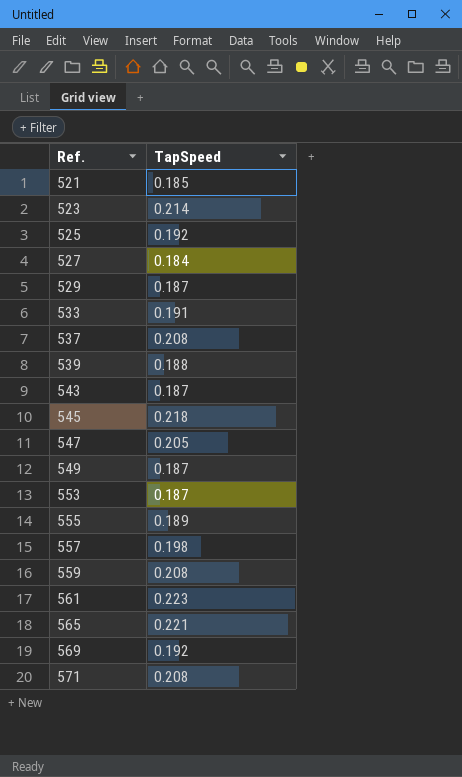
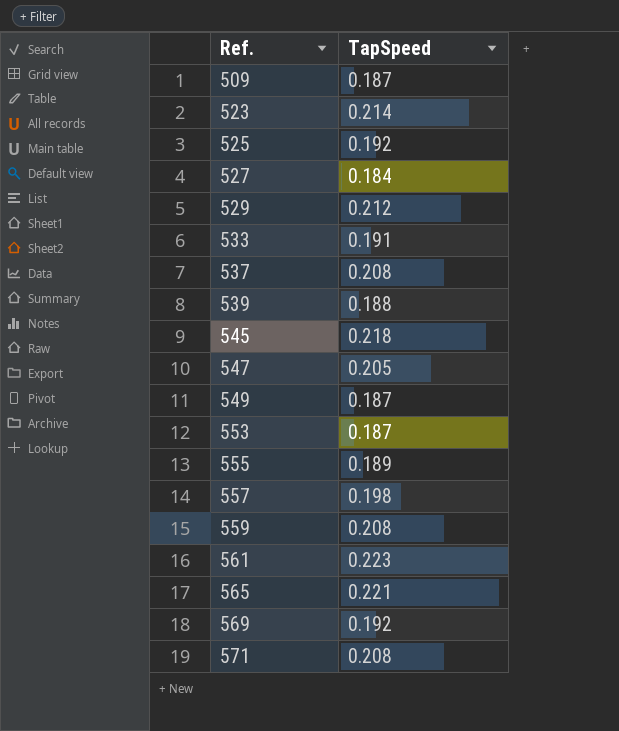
row 521: 0.185 -> none
row 543: 0.187 -> none
row 509: none -> 0.187
529 | TapSpeed: 0.187 -> 0.212

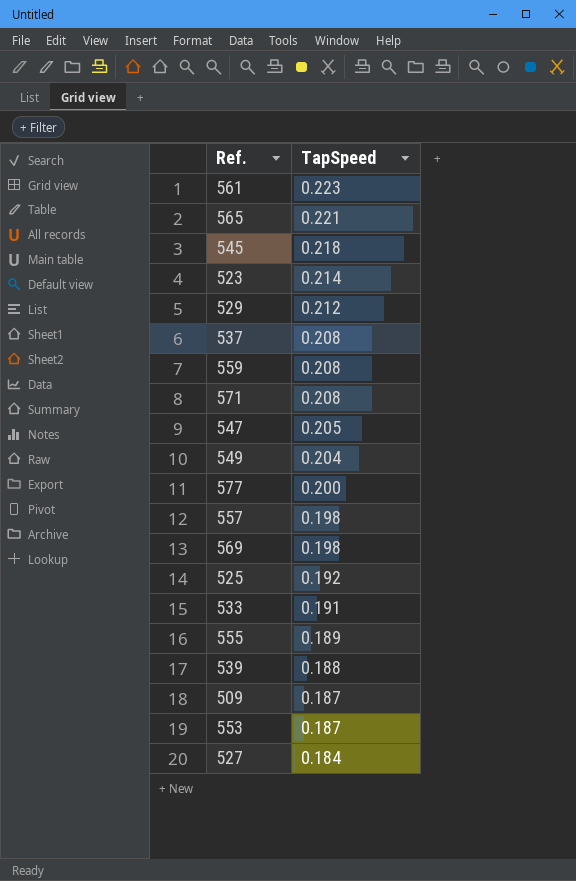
row order: Ref. ascending -> TapSpeed descending
549 | TapSpeed: 0.187 -> 0.204
row 577: none -> 0.200
569 | TapSpeed: 0.192 -> 0.198

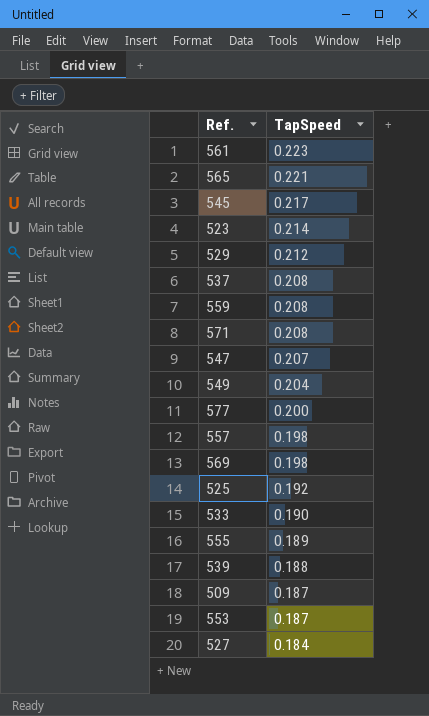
545 | TapSpeed: 0.218 -> 0.217
547 | TapSpeed: 0.205 -> 0.207
533 | TapSpeed: 0.191 -> 0.190

